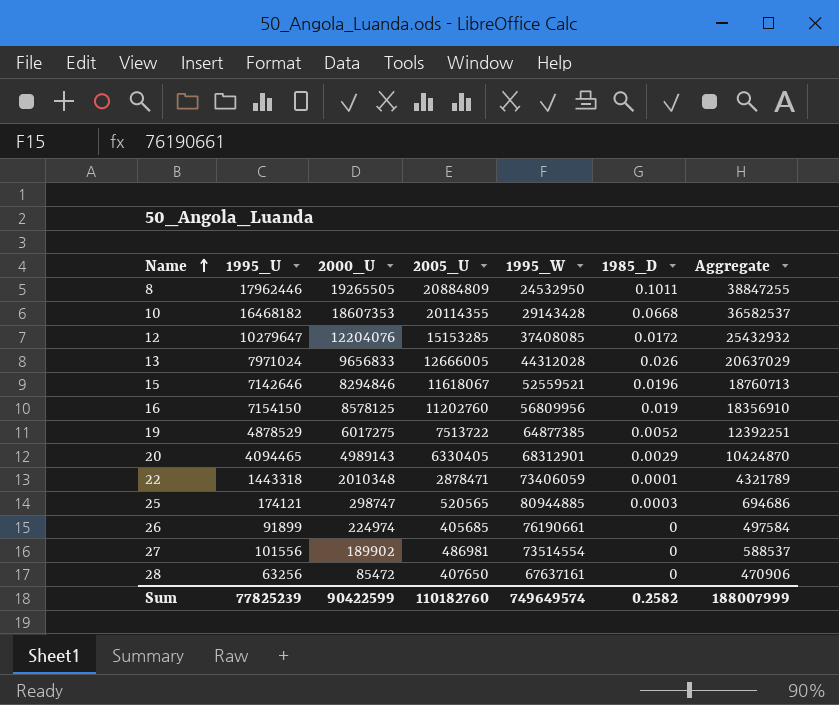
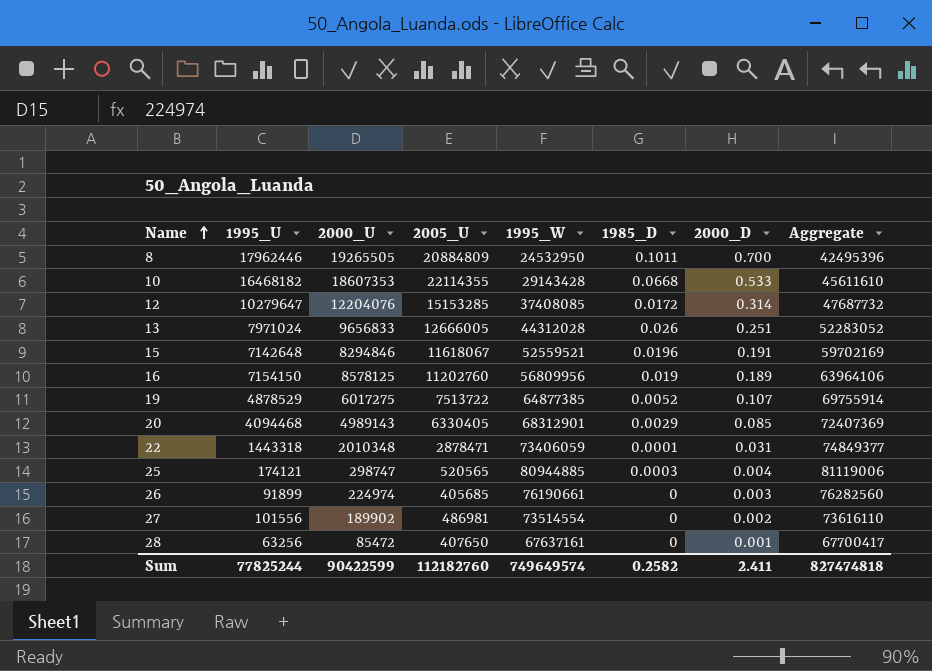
column 2000_D | position: none -> 7
column Aggregate | formula: [1995_U] + [2005_U] -> [1995_U] + [1995_W]
10 | 2005_U: 20114355 -> 22114355
15 | 1995_U: 7142646 -> 7142648
20 | 1995_U: 4094465 -> 4094468
Sum | 1995_U: 77825239 -> 77825244
Sum | 2005_U: 110182760 -> 112182760
Sum | Aggregate: 188007999 -> 827474818

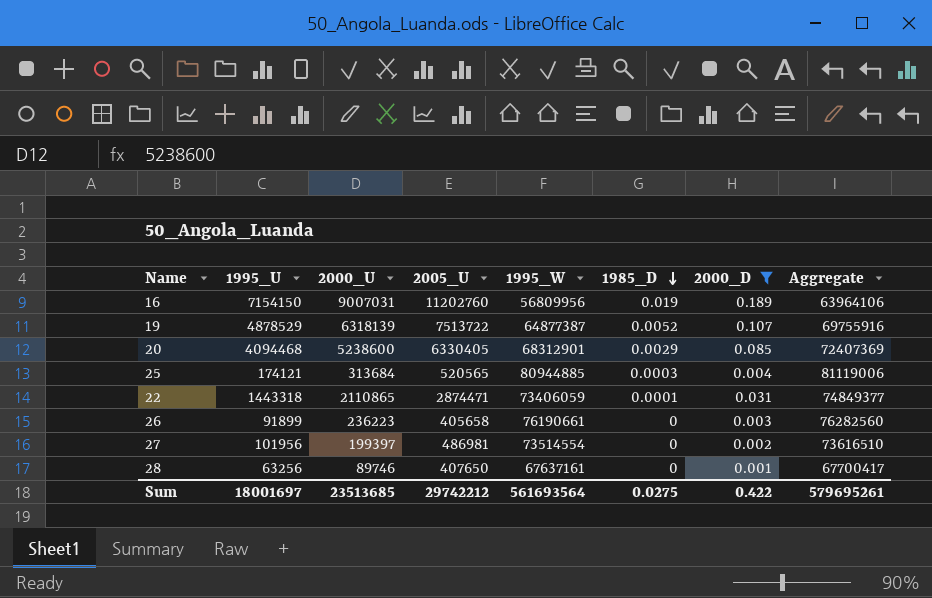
filter: none -> 2000_D <= 0.189
row order: Name ascending -> 1985_D descending
16 | 2000_U: 8578125 -> 9007031
19 | 2000_U: 6017275 -> 6318139
19 | 1995_W: 64877385 -> 64877387
19 | Aggregate: 69755914 -> 69755916
20 | 2000_U: 4989143 -> 5238600
25 | 2000_U: 298747 -> 313684
22 | 2000_U: 2010348 -> 2110865
22 | 2005_U: 2878471 -> 2874471
26 | 2000_U: 224974 -> 236223
26 | 2005_U: 405685 -> 405658
27 | 1995_U: 101556 -> 101956
27 | 2000_U: 189902 -> 199397
27 | Aggregate: 73616110 -> 73616510
28 | 2000_U: 85472 -> 89746
Sum | 1995_U: 77825244 -> 18001697
Sum | 2000_U: 90422599 -> 23513685
Sum | 2005_U: 112182760 -> 29742212
Sum | 1995_W: 749649574 -> 561693564
Sum | 1985_D: 0.2582 -> 0.0275
Sum | 2000_D: 2.411 -> 0.422
Sum | Aggregate: 827474818 -> 579695261

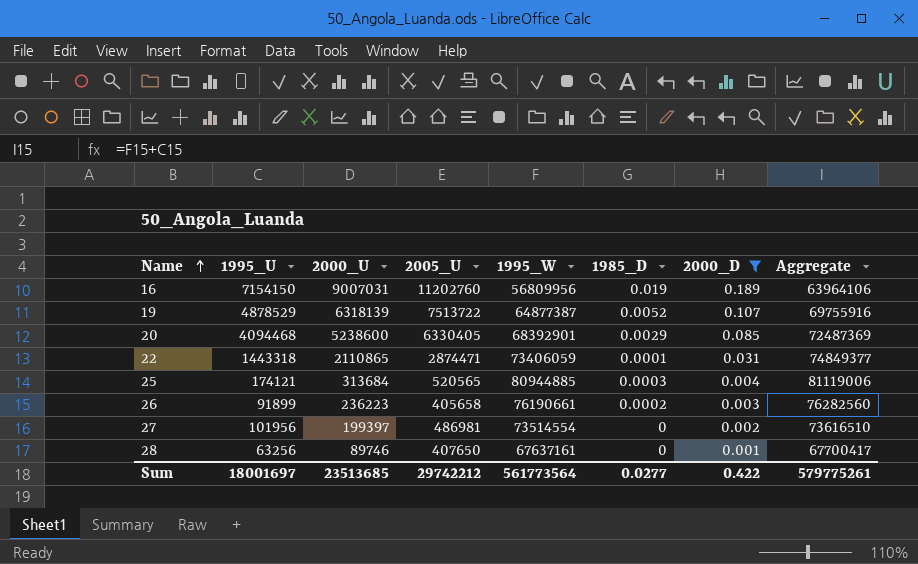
row order: 1985_D descending -> Name ascending
20 | 1995_W: 68312901 -> 68392901
20 | Aggregate: 72407369 -> 72487369
26 | 1985_D: 0 -> 0.0002
Sum | 1995_W: 561693564 -> 561773564
Sum | 1985_D: 0.0275 -> 0.0277
Sum | Aggregate: 579695261 -> 579775261

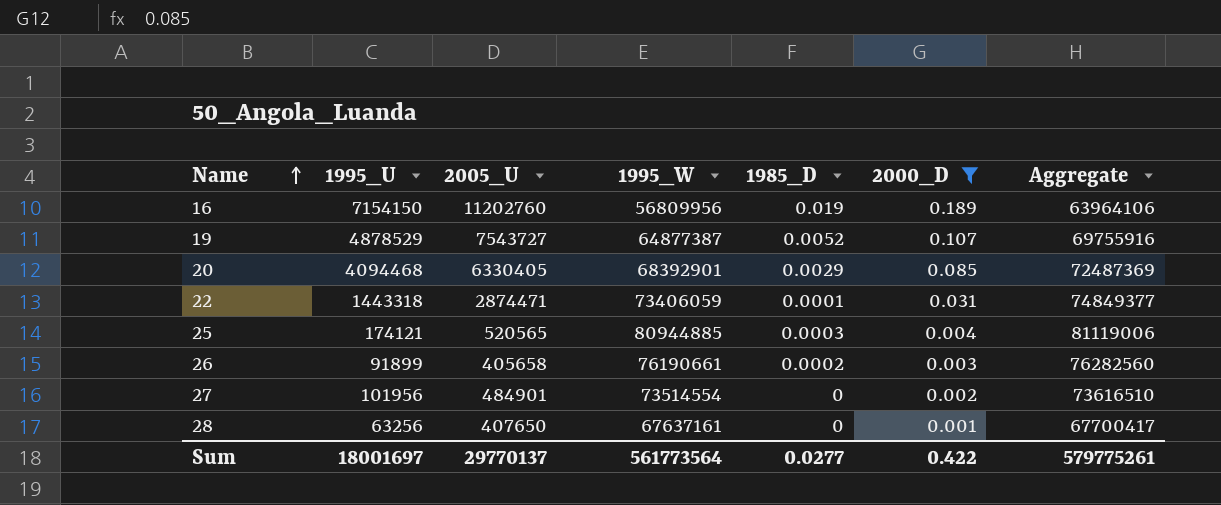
column 2000_U | position: 3 -> none
19 | 2005_U: 7513722 -> 7543727
27 | 2005_U: 486981 -> 484901
Sum | 2005_U: 29742212 -> 29770137

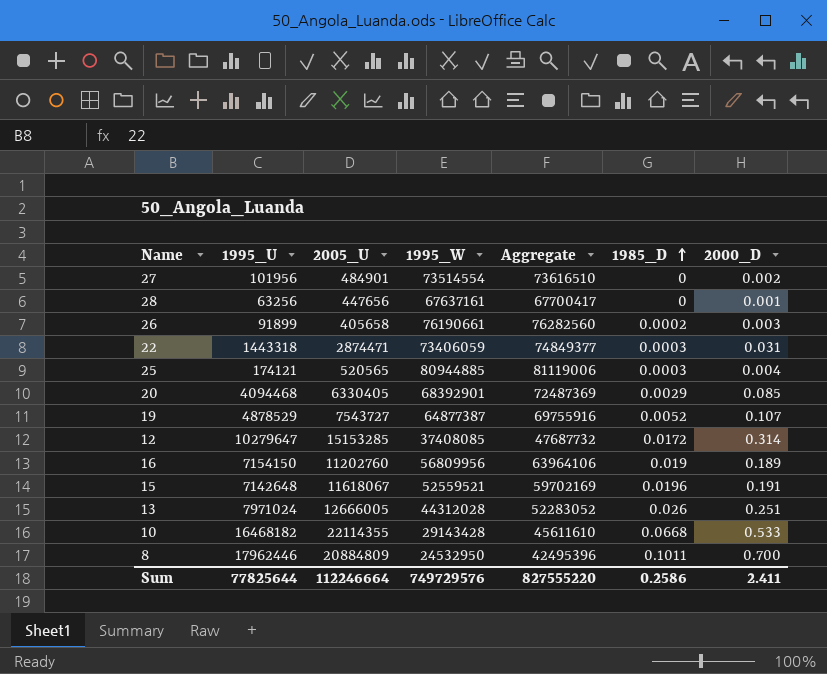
filter: 2000_D <= 0.189 -> none
row order: Name ascending -> 1985_D ascending
column Aggregate | position: 7 -> 5
28 | 2005_U: 407650 -> 447656
22 | 1985_D: 0.0001 -> 0.0003
Sum | 1995_U: 18001697 -> 77825644
Sum | 2005_U: 29770137 -> 112246664
Sum | 1995_W: 561773564 -> 749729576
Sum | Aggregate: 579775261 -> 827555220
Sum | 1985_D: 0.0277 -> 0.2586
Sum | 2000_D: 0.422 -> 2.411

